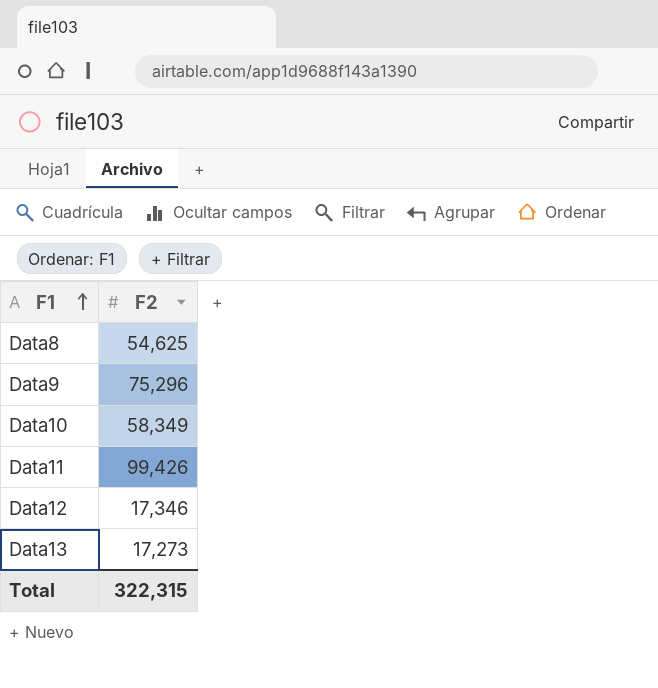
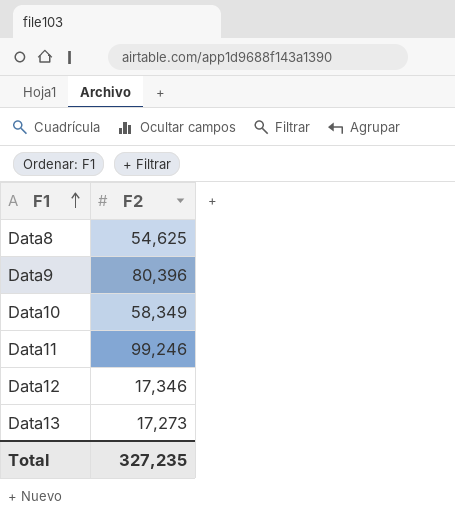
Data9 | F2: 75,296 -> 80,396
Data11 | F2: 99,426 -> 99,246
Total | F2: 322,315 -> 327,235

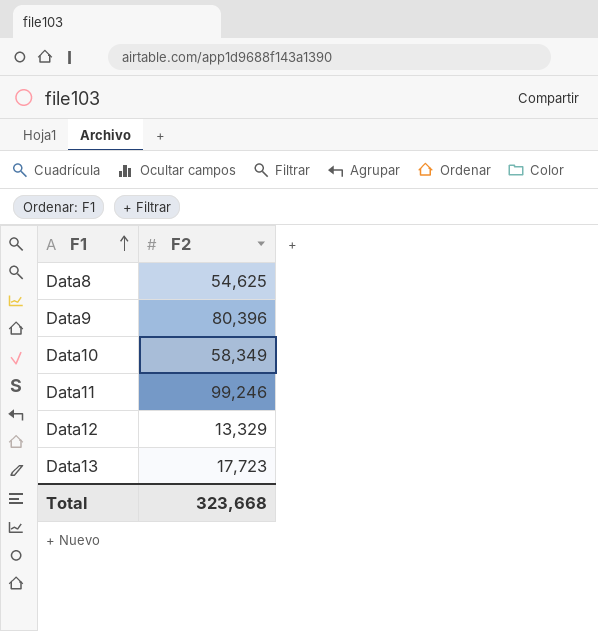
Data12 | F2: 17,346 -> 13,329
Data13 | F2: 17,273 -> 17,723
Total | F2: 327,235 -> 323,668

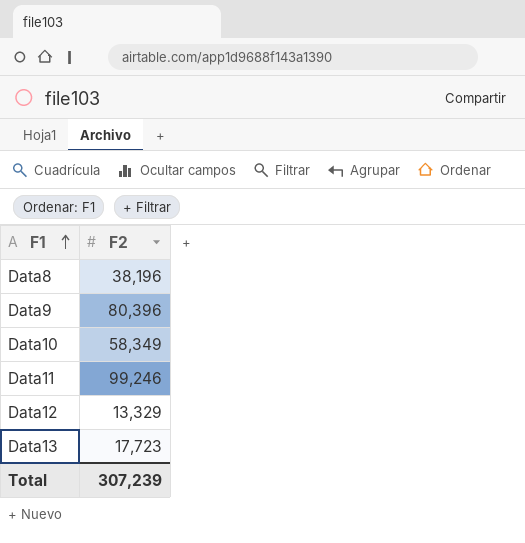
Data8 | F2: 54,625 -> 38,196
Total | F2: 323,668 -> 307,239

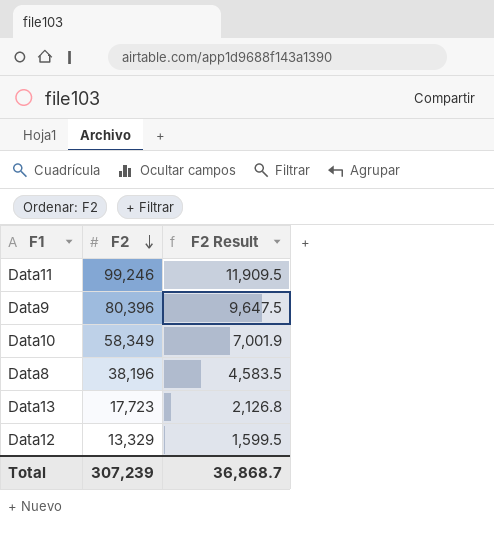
row order: F1 ascending -> F2 descending
column F2 Result | formula: none -> [F2] * 0.12

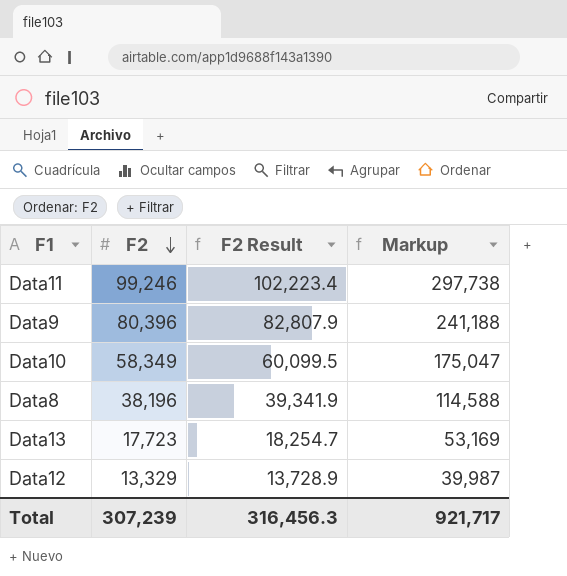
column F2 Result | formula: [F2] * 0.12 -> [F2] * 1.03
column Markup | formula: none -> [F2] * 3
Total | F2 Result: 36,868.7 -> 316,456.3

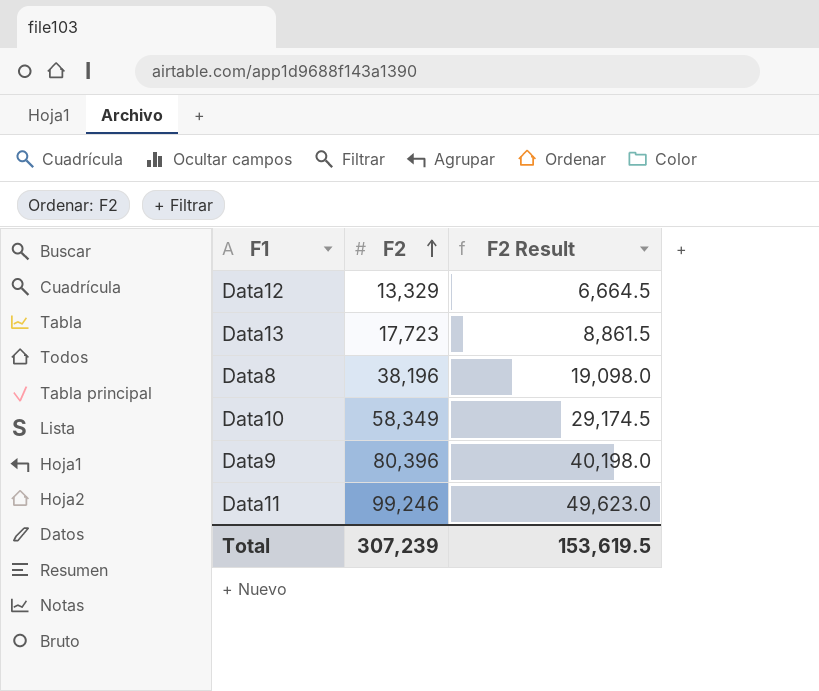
row order: F2 descending -> F2 ascending
column Markup | formula: [F2] * 3 -> none
column F2 Result | formula: [F2] * 1.03 -> [F2] * 0.5
Total | F2 Result: 316,456.3 -> 153,619.5

